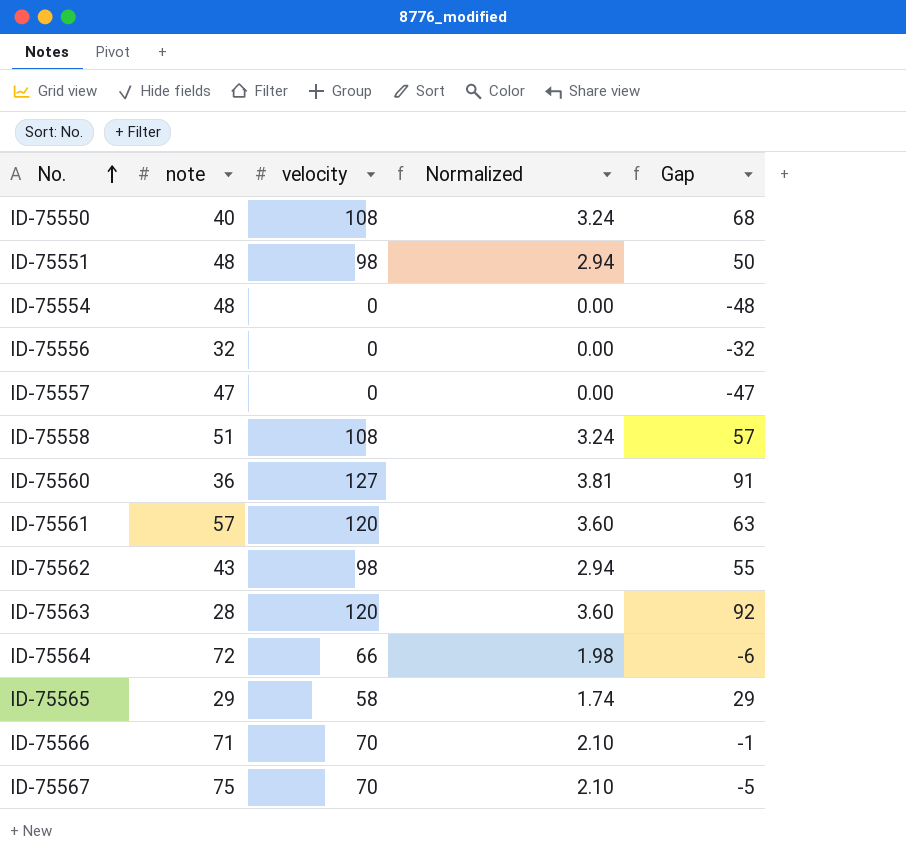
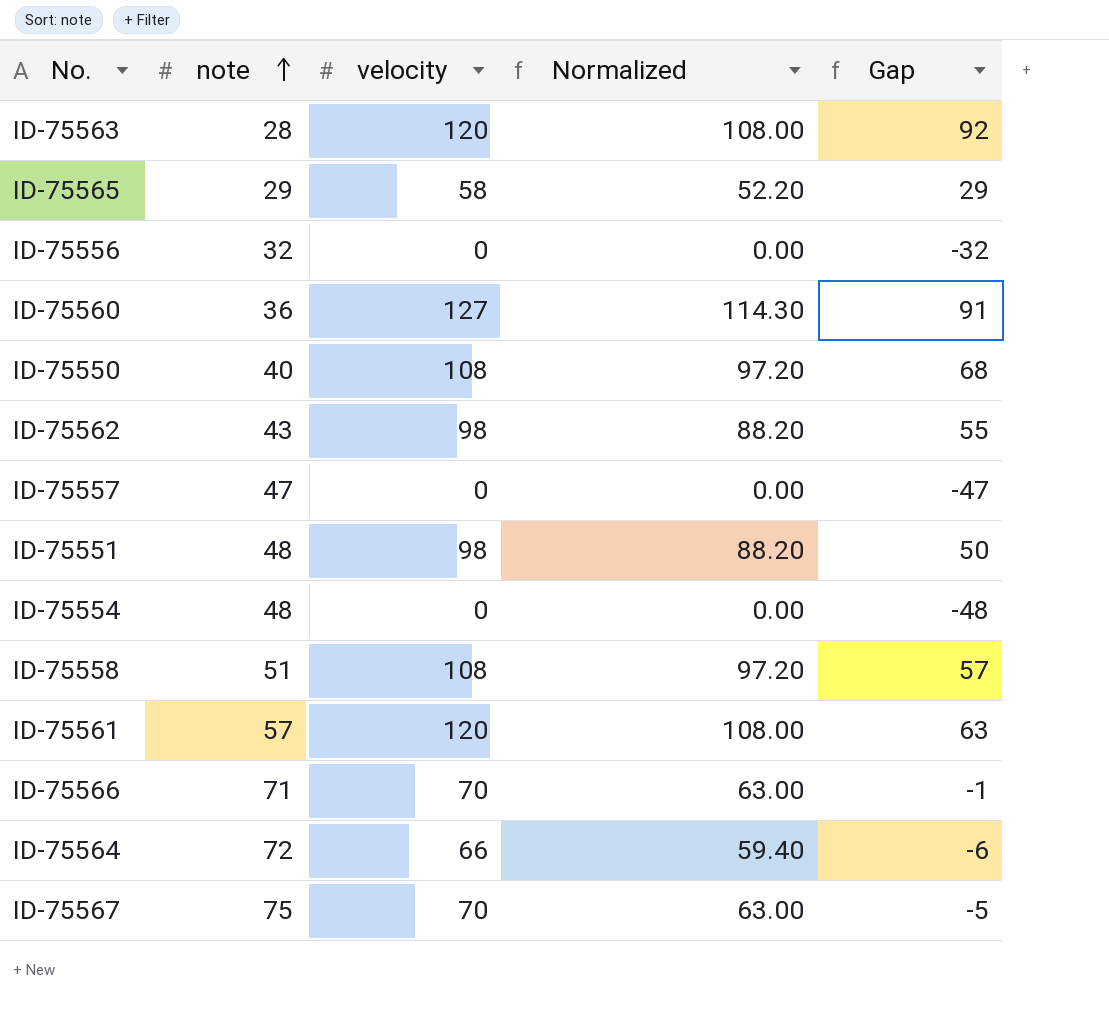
row order: No. ascending -> note ascending
column Normalized | formula: [velocity] * 0.03 -> [velocity] * 0.9

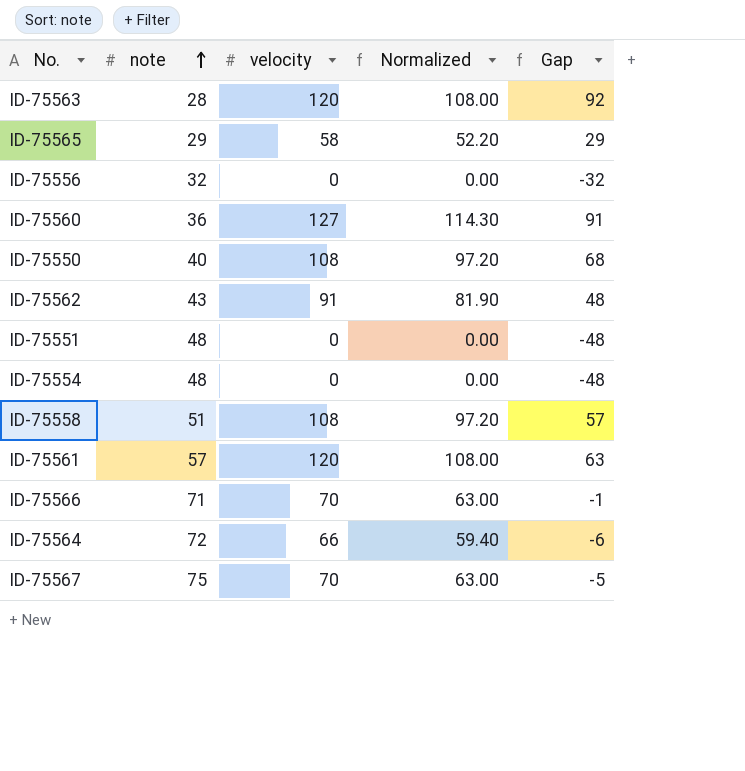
row ID-75557: 47 | 0 | 0.00 | -47 -> none
ID-75562 | velocity: 98 -> 91
ID-75562 | Normalized: 88.20 -> 81.90
ID-75562 | Gap: 55 -> 48
ID-75551 | velocity: 98 -> 0
ID-75551 | Normalized: 88.20 -> 0.00
ID-75551 | Gap: 50 -> -48

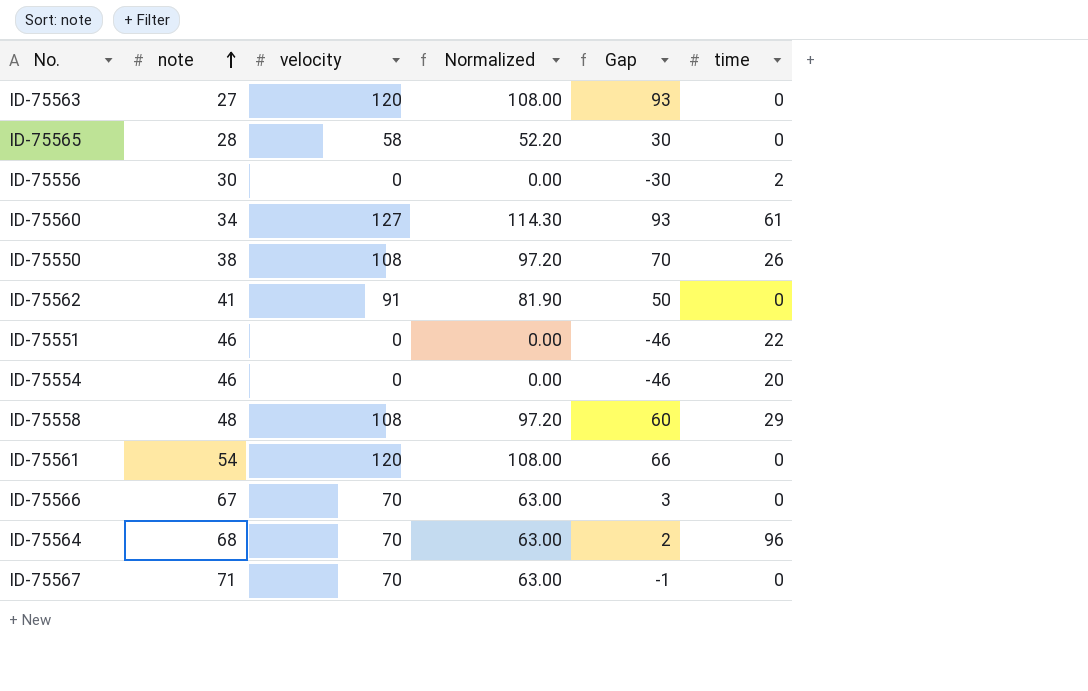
column time | position: none -> 6
ID-75563 | note: 28 -> 27
ID-75563 | Gap: 92 -> 93
ID-75565 | note: 29 -> 28
ID-75565 | Gap: 29 -> 30
ID-75556 | note: 32 -> 30
ID-75556 | Gap: -32 -> -30
ID-75560 | note: 36 -> 34
ID-75560 | Gap: 91 -> 93
ID-75550 | note: 40 -> 38
ID-75550 | Gap: 68 -> 70
ID-75562 | note: 43 -> 41
ID-75562 | Gap: 48 -> 50
ID-75551 | note: 48 -> 46
ID-75551 | Gap: -48 -> -46
ID-75554 | note: 48 -> 46
ID-75554 | Gap: -48 -> -46
ID-75558 | note: 51 -> 48
ID-75558 | Gap: 57 -> 60
ID-75561 | note: 57 -> 54
ID-75561 | Gap: 63 -> 66
ID-75566 | note: 71 -> 67
ID-75566 | Gap: -1 -> 3
ID-75564 | note: 72 -> 68
ID-75564 | velocity: 66 -> 70
ID-75564 | Normalized: 59.40 -> 63.00
ID-75564 | Gap: -6 -> 2
ID-75567 | note: 75 -> 71
ID-75567 | Gap: -5 -> -1

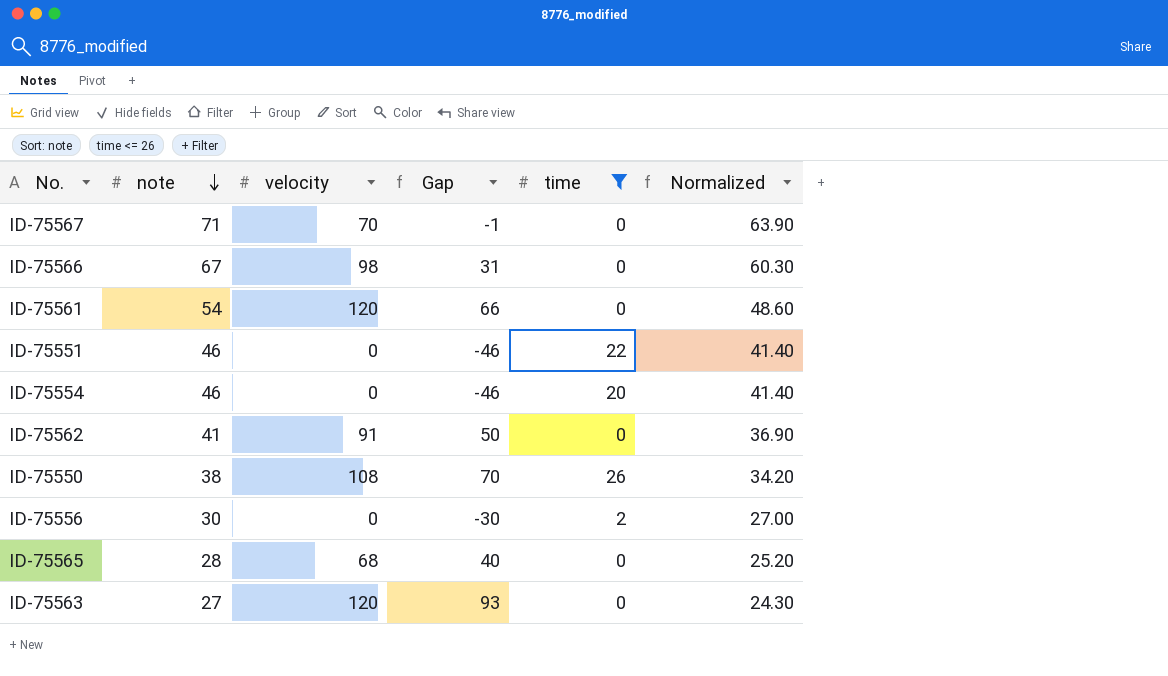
filter: none -> time <= 26
row order: note ascending -> note descending
column Normalized | formula: [velocity] * 0.9 -> [note] * 0.9
column Normalized | position: 4 -> 6
ID-75566 | velocity: 70 -> 98
ID-75566 | Gap: 3 -> 31
ID-75565 | velocity: 58 -> 68
ID-75565 | Gap: 30 -> 40

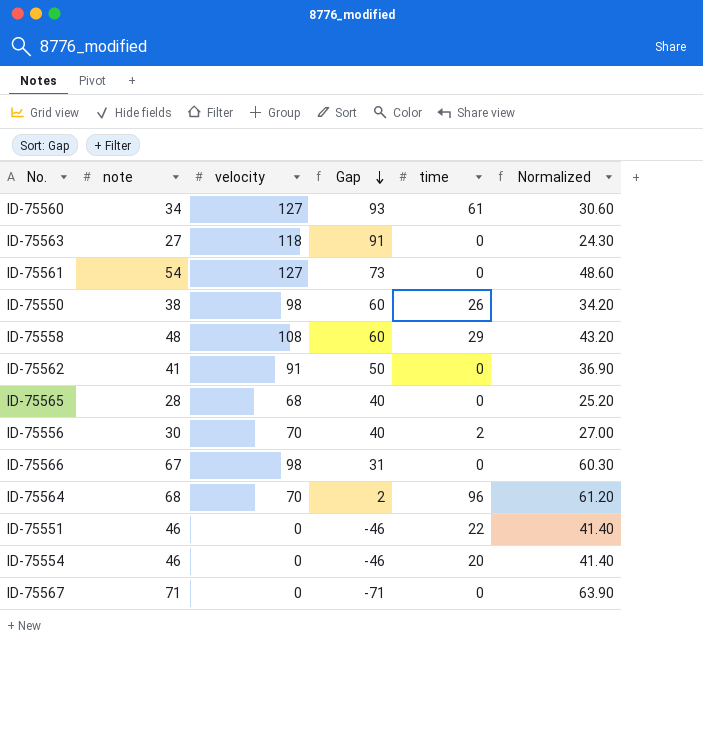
filter: time <= 26 -> none
row order: note descending -> Gap descending
ID-75563 | velocity: 120 -> 118
ID-75563 | Gap: 93 -> 91
ID-75561 | velocity: 120 -> 127
ID-75561 | Gap: 66 -> 73
ID-75550 | velocity: 108 -> 98
ID-75550 | Gap: 70 -> 60
ID-75556 | velocity: 0 -> 70
ID-75556 | Gap: -30 -> 40
ID-75567 | velocity: 70 -> 0
ID-75567 | Gap: -1 -> -71

